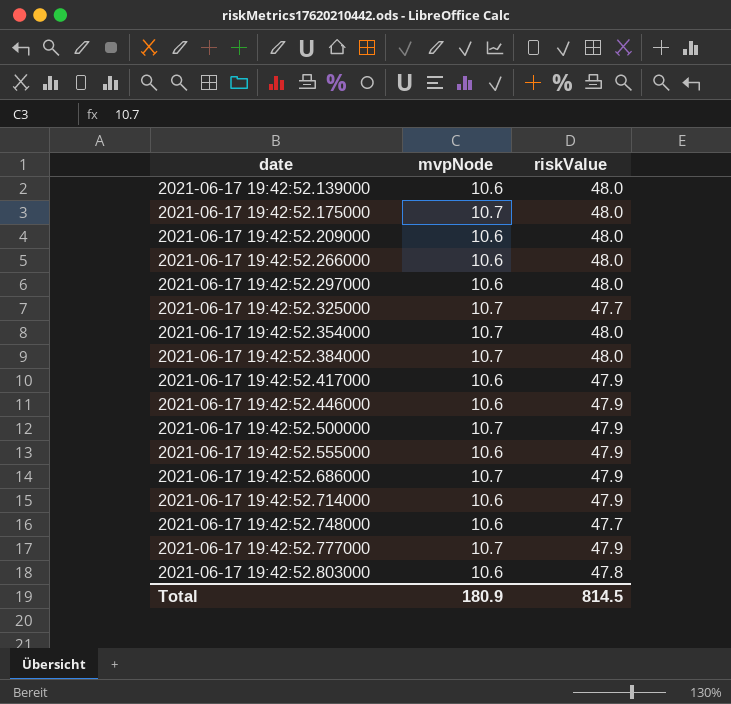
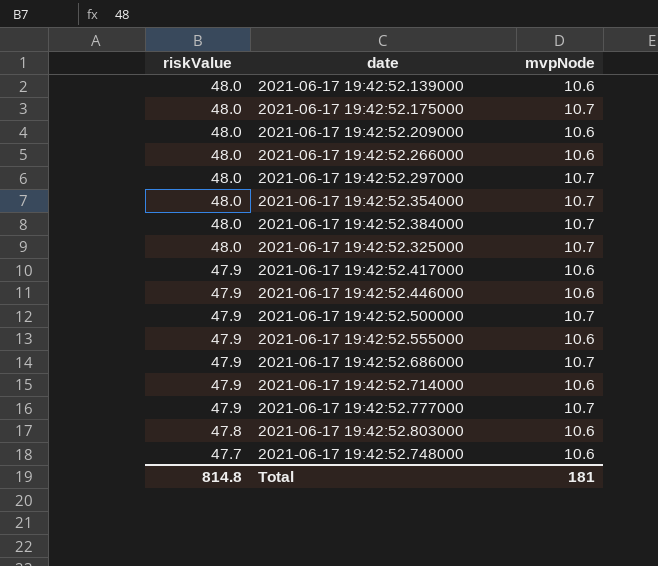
row order: date ascending -> riskValue descending
column riskValue | position: 3 -> 1
2021-06-17 19:42:52.297000 | mvpNode: 10.6 -> 10.7
2021-06-17 19:42:52.325000 | riskValue: 47.7 -> 48.0
Total | riskValue: 814.5 -> 814.8
Total | mvpNode: 180.9 -> 181

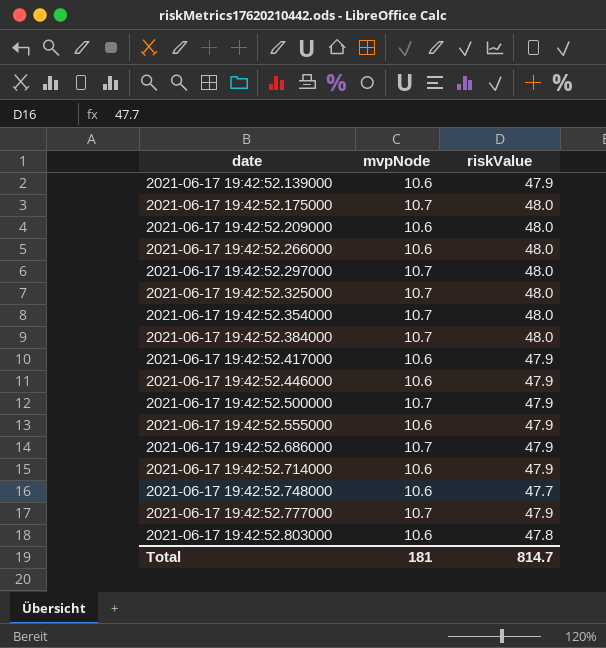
row order: riskValue descending -> date ascending
column riskValue | position: 1 -> 3
2021-06-17 19:42:52.139000 | riskValue: 48.0 -> 47.9
Total | riskValue: 814.8 -> 814.7

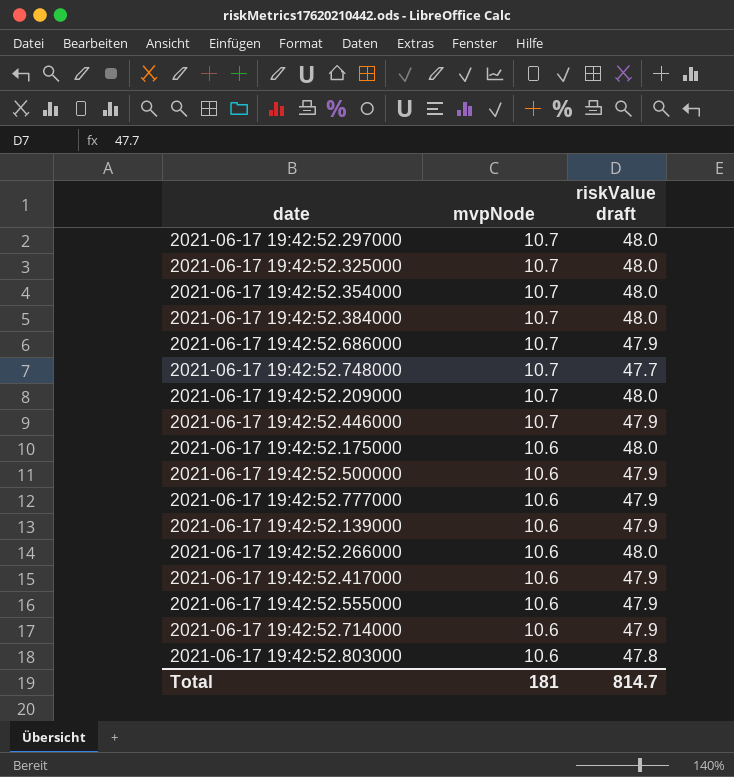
row order: date ascending -> mvpNode descending
column name: riskValue -> riskValue draft
2021-06-17 19:42:52.748000 | mvpNode: 10.6 -> 10.7
2021-06-17 19:42:52.209000 | mvpNode: 10.6 -> 10.7
2021-06-17 19:42:52.446000 | mvpNode: 10.6 -> 10.7
2021-06-17 19:42:52.175000 | mvpNode: 10.7 -> 10.6
2021-06-17 19:42:52.500000 | mvpNode: 10.7 -> 10.6
2021-06-17 19:42:52.777000 | mvpNode: 10.7 -> 10.6

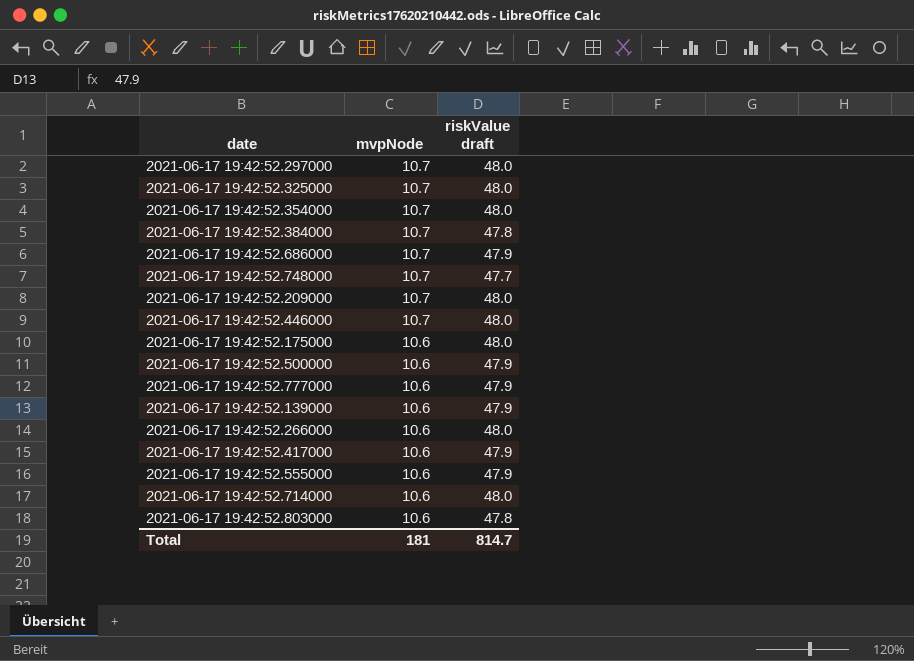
2021-06-17 19:42:52.384000 | riskValue draft: 48.0 -> 47.8
2021-06-17 19:42:52.446000 | riskValue draft: 47.9 -> 48.0
2021-06-17 19:42:52.714000 | riskValue draft: 47.9 -> 48.0

